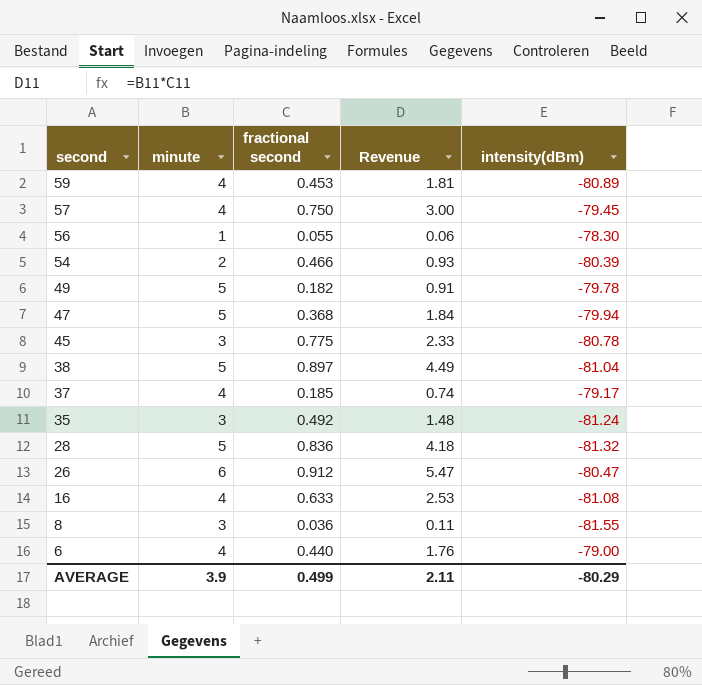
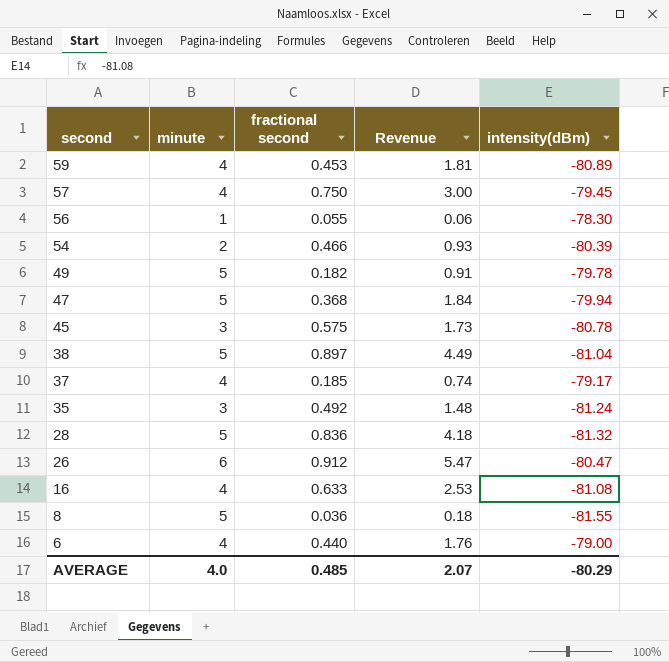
45 | fractional second: 0.775 -> 0.575
45 | Revenue: 2.33 -> 1.73
8 | minute: 3 -> 5
8 | Revenue: 0.11 -> 0.18
AVERAGE | minute: 3.9 -> 4.0
AVERAGE | fractional second: 0.499 -> 0.485
AVERAGE | Revenue: 2.11 -> 2.07

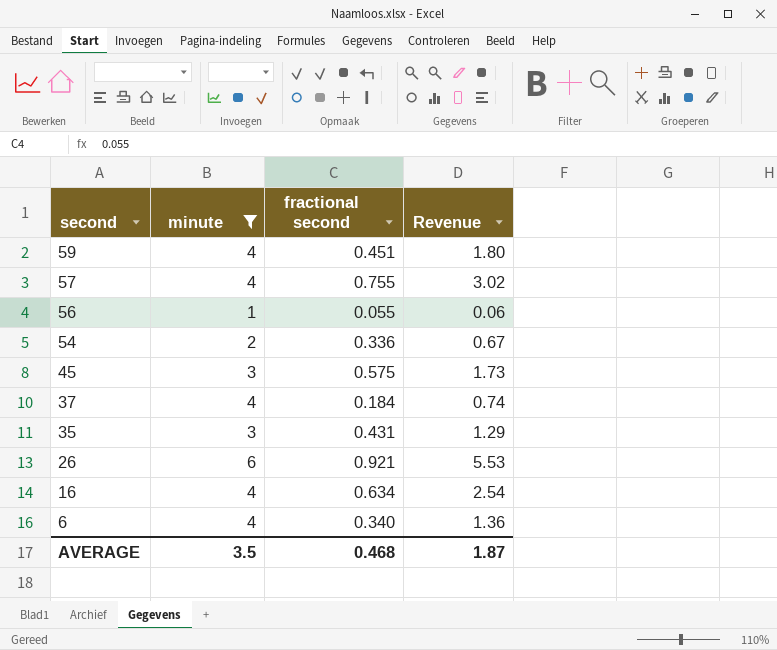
filter: none -> minute != 5
column intensity(dBm) | position: 5 -> none
59 | fractional second: 0.453 -> 0.451
59 | Revenue: 1.81 -> 1.80
57 | fractional second: 0.750 -> 0.755
57 | Revenue: 3.00 -> 3.02
54 | fractional second: 0.466 -> 0.336
54 | Revenue: 0.93 -> 0.67
37 | fractional second: 0.185 -> 0.184
35 | fractional second: 0.492 -> 0.431
35 | Revenue: 1.48 -> 1.29
26 | fractional second: 0.912 -> 0.921
26 | Revenue: 5.47 -> 5.53
16 | fractional second: 0.633 -> 0.634
16 | Revenue: 2.53 -> 2.54
6 | fractional second: 0.440 -> 0.340
6 | Revenue: 1.76 -> 1.36
AVERAGE | minute: 4.0 -> 3.5
AVERAGE | fractional second: 0.485 -> 0.468
AVERAGE | Revenue: 2.07 -> 1.87

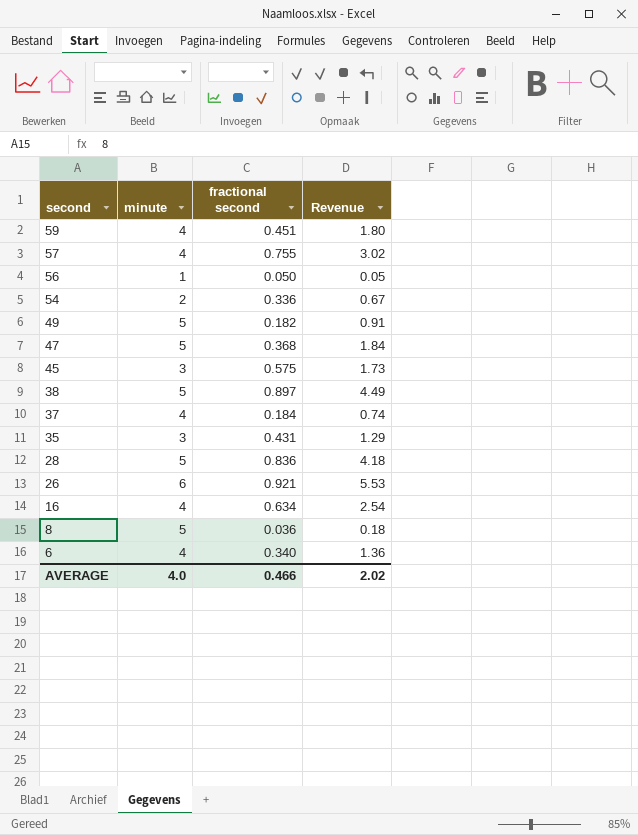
filter: minute != 5 -> none
56 | fractional second: 0.055 -> 0.050
56 | Revenue: 0.06 -> 0.05
AVERAGE | minute: 3.5 -> 4.0
AVERAGE | fractional second: 0.468 -> 0.466
AVERAGE | Revenue: 1.87 -> 2.02

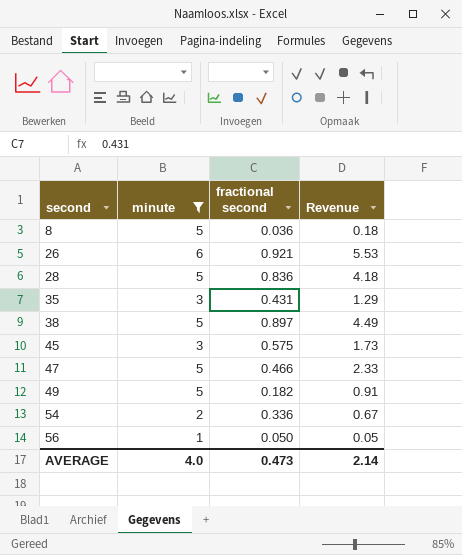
filter: none -> minute != 4
row order: second descending -> second ascending
47 | fractional second: 0.368 -> 0.466
47 | Revenue: 1.84 -> 2.33
AVERAGE | fractional second: 0.466 -> 0.473
AVERAGE | Revenue: 2.02 -> 2.14

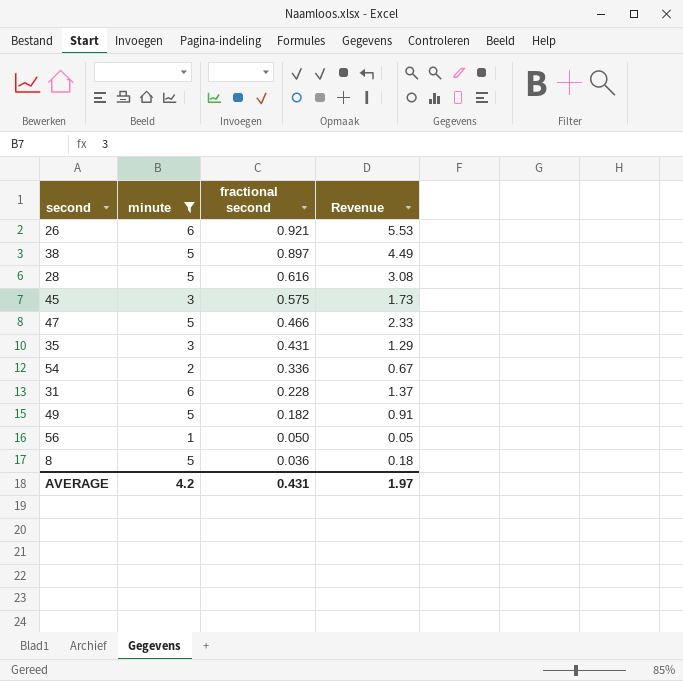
row order: second ascending -> fractional second descending
28 | fractional second: 0.836 -> 0.616
28 | Revenue: 4.18 -> 3.08
row 31: none -> 6 | 0.228 | 1.37
AVERAGE | minute: 4.0 -> 4.2
AVERAGE | fractional second: 0.473 -> 0.431
AVERAGE | Revenue: 2.14 -> 1.97

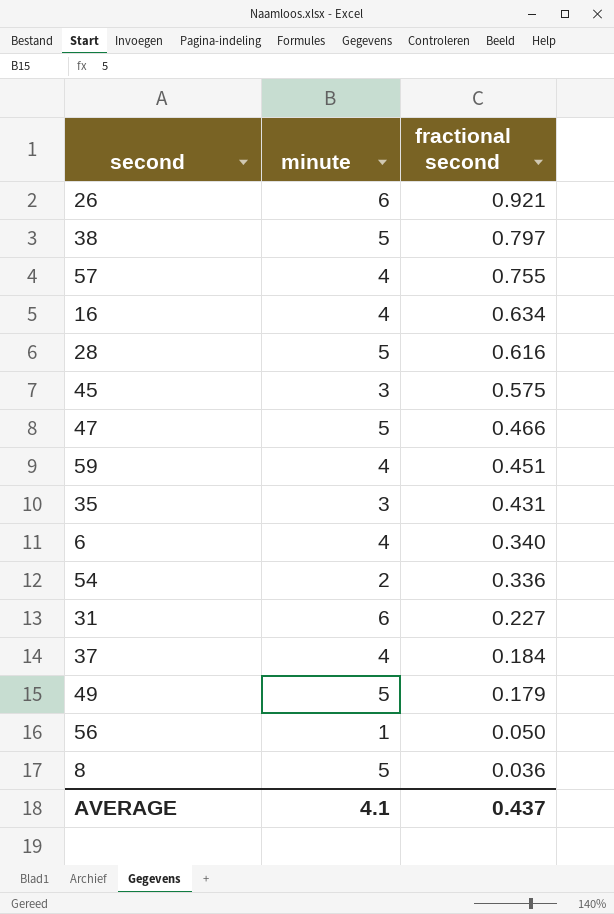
filter: minute != 4 -> none
column Revenue | formula: [minute] * [fractional second] -> none
38 | fractional second: 0.897 -> 0.797
31 | fractional second: 0.228 -> 0.227
49 | fractional second: 0.182 -> 0.179
AVERAGE | minute: 4.2 -> 4.1
AVERAGE | fractional second: 0.431 -> 0.437

